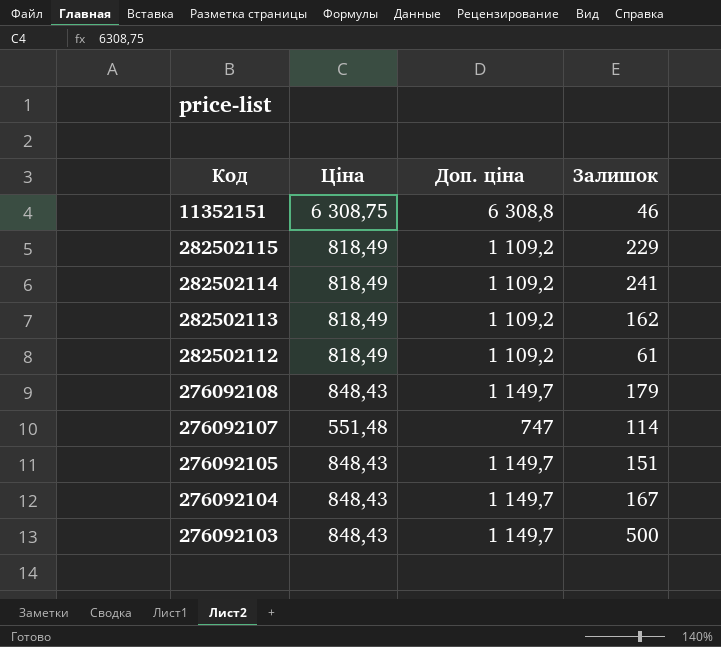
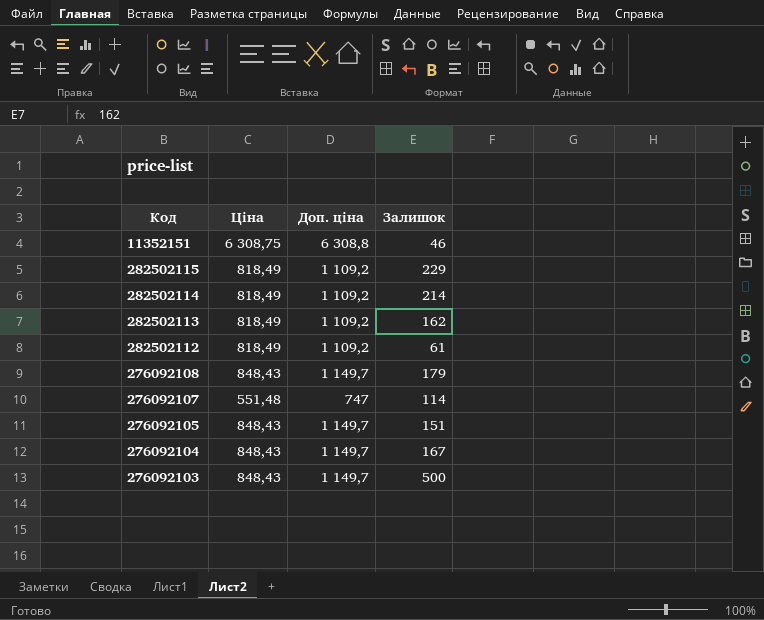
282502114 | Залишок: 241 -> 214

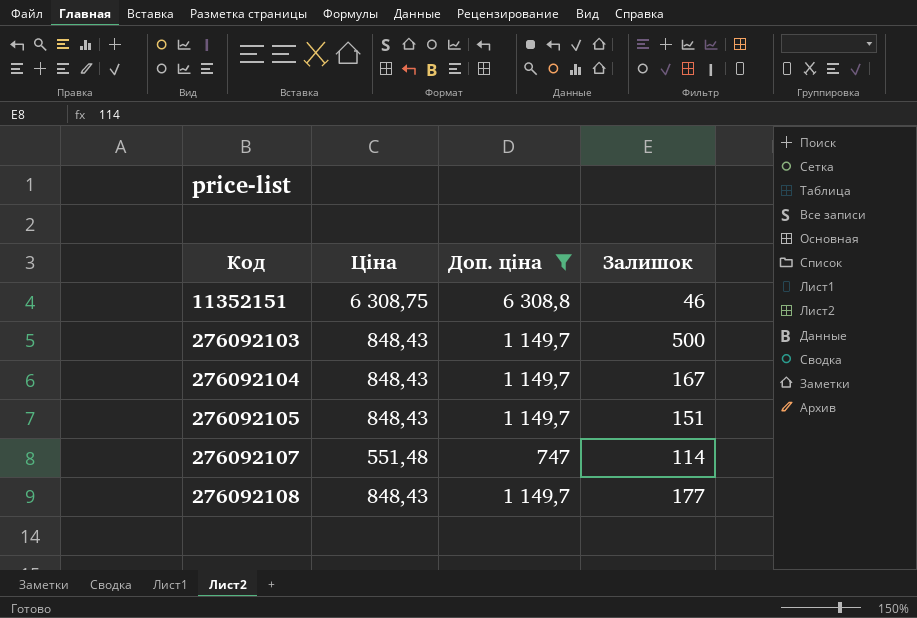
filter: none -> Доп. ціна != 1 109,2
row order: none -> Код ascending
276092108 | Залишок: 179 -> 177

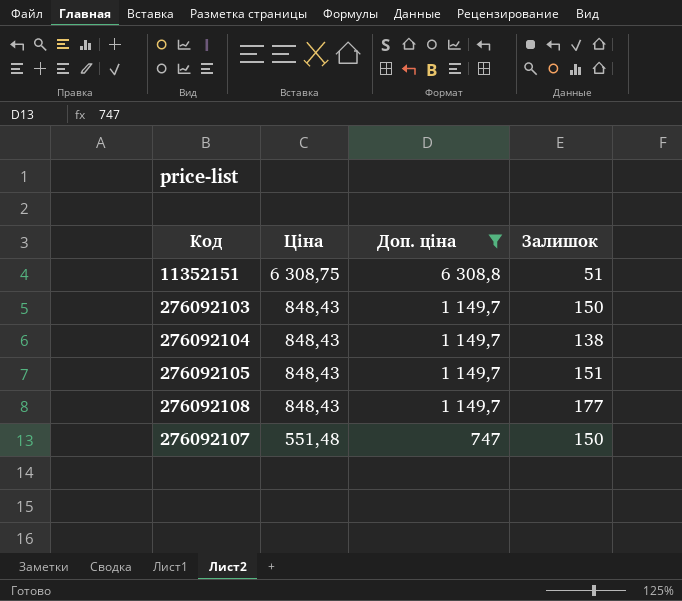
row order: Код ascending -> Ціна descending
11352151 | Залишок: 46 -> 51
276092103 | Залишок: 500 -> 150
276092104 | Залишок: 167 -> 138
276092107 | Залишок: 114 -> 150

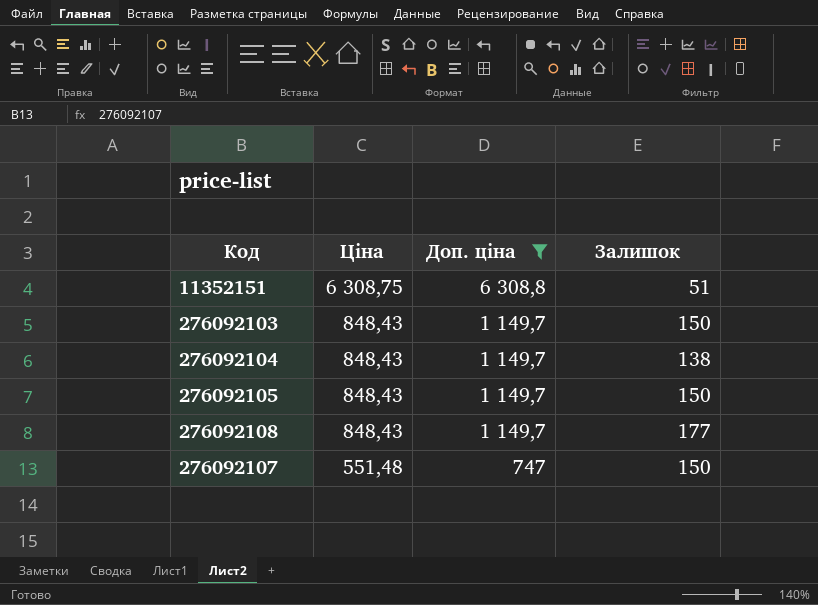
276092105 | Залишок: 151 -> 150

